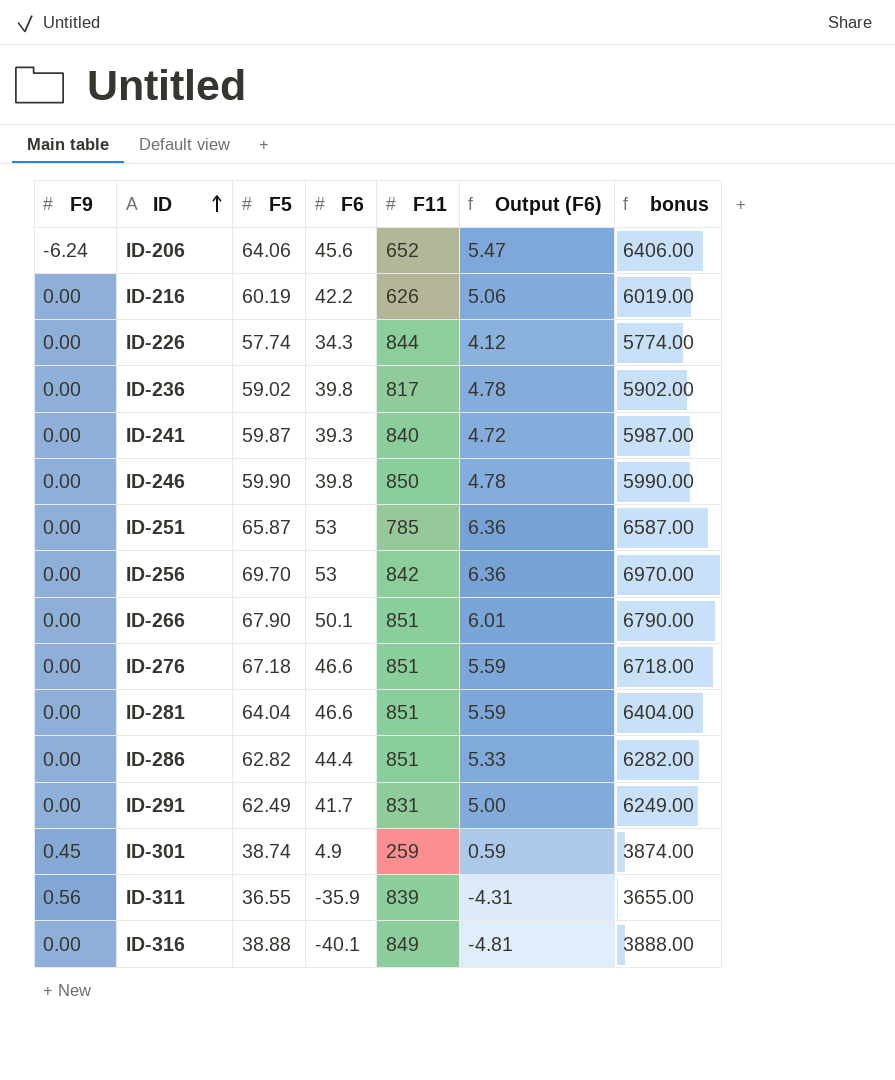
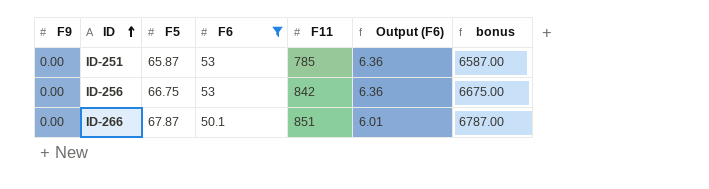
filter: none -> F6 >= 50.1
ID-256 | F5: 69.70 -> 66.75
ID-256 | bonus: 6970.00 -> 6675.00
ID-266 | F5: 67.90 -> 67.87
ID-266 | bonus: 6790.00 -> 6787.00

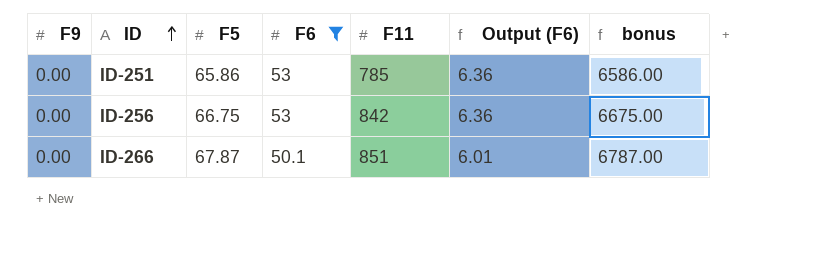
ID-251 | F5: 65.87 -> 65.86
ID-251 | bonus: 6587.00 -> 6586.00

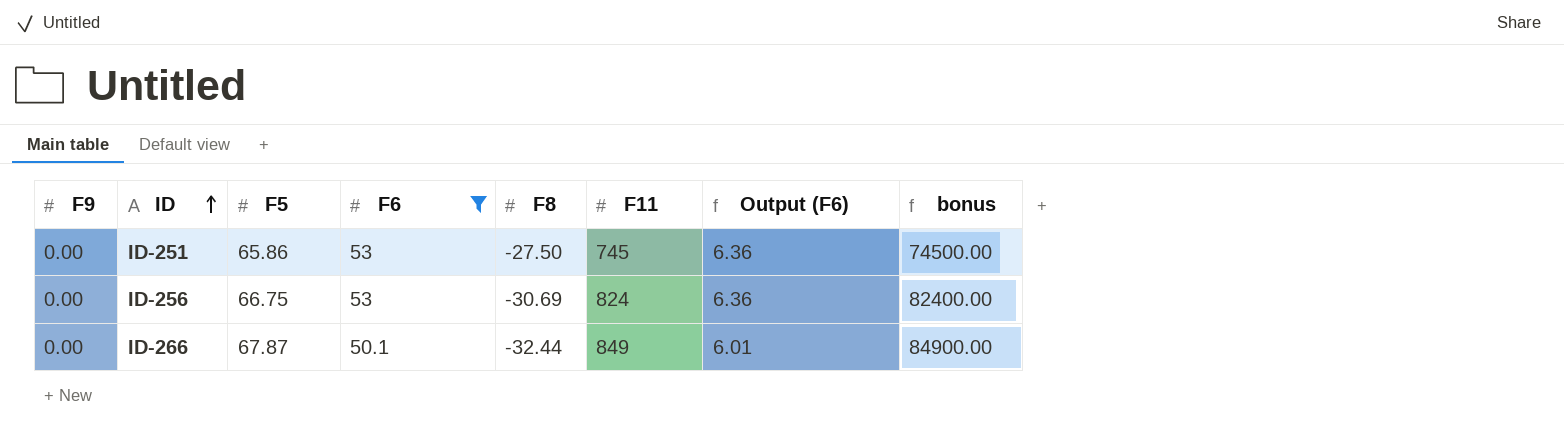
column F8 | position: none -> 5
column bonus | formula: [F5] * 100 -> [F11] * 100
ID-251 | F11: 785 -> 745
ID-256 | F11: 842 -> 824
ID-266 | F11: 851 -> 849

